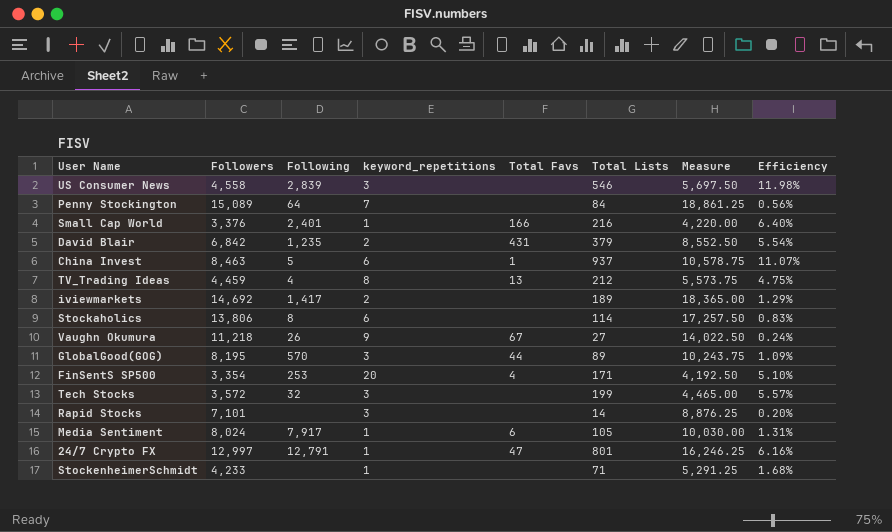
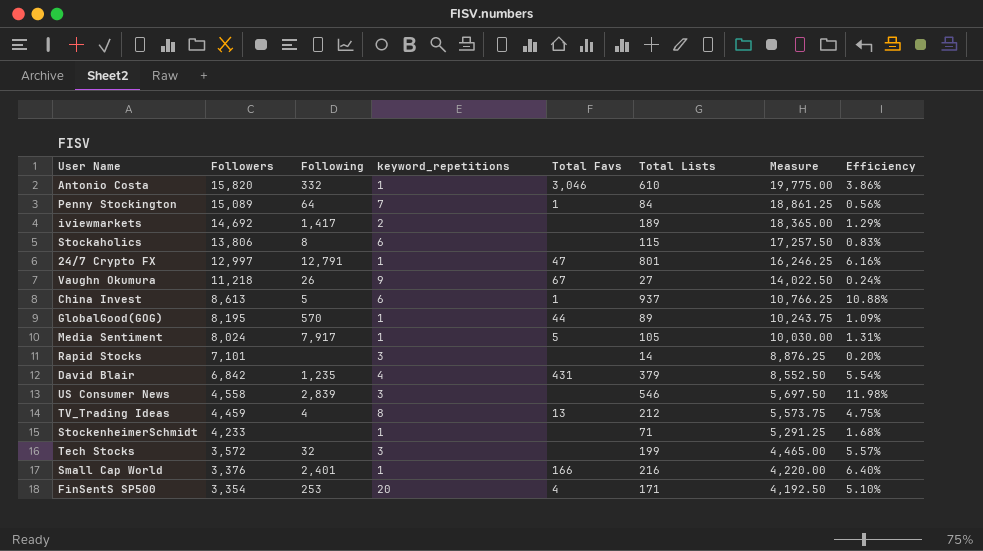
row order: none -> Followers descending
row Antonio Costa: none -> 15,820 | 332 | 1 | 3,046 | 610 | 19,775.00 | 3.86%
Penny Stockington | Total Favs: none -> 1
Stockaholics | Total Lists: 114 -> 115
China Invest | Followers: 8,463 -> 8,613
China Invest | Measure: 10,578.75 -> 10,766.25
China Invest | Efficiency: 11.07% -> 10.88%
GlobalGood(GOG) | keyword_repetitions: 3 -> 1
Media Sentiment | Total Favs: 6 -> 5
David Blair | keyword_repetitions: 2 -> 4

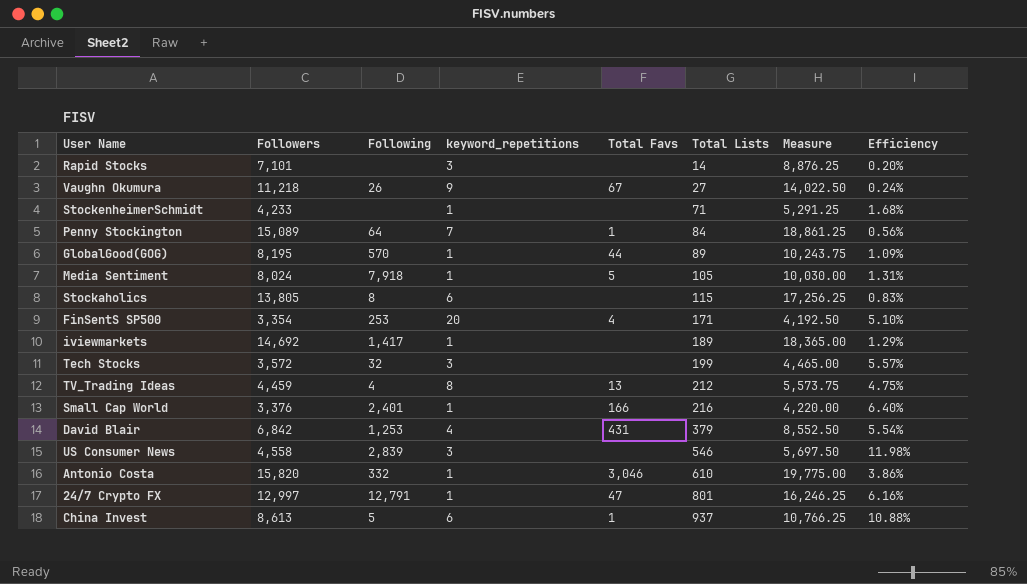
row order: Followers descending -> Total Lists ascending
Media Sentiment | Following: 7,917 -> 7,918
Stockaholics | Followers: 13,806 -> 13,805
Stockaholics | Measure: 17,257.50 -> 17,256.25
iviewmarkets | keyword_repetitions: 2 -> 1
David Blair | Following: 1,235 -> 1,253

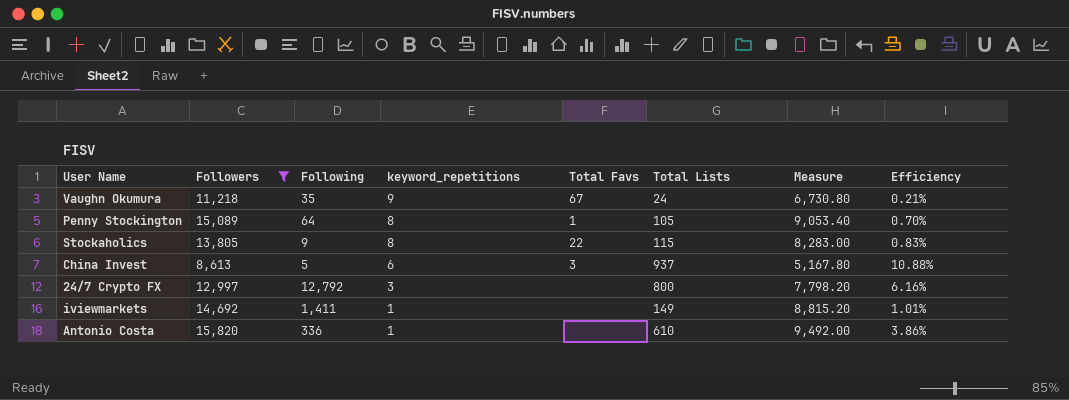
filter: none -> Followers >= 8,613
row order: Total Lists ascending -> keyword_repetitions descending
column Measure | formula: [Followers] * 1.25 -> [Followers] * 0.6
Vaughn Okumura | Following: 26 -> 35
Vaughn Okumura | Total Lists: 27 -> 24
Vaughn Okumura | Efficiency: 0.24% -> 0.21%
Penny Stockington | keyword_repetitions: 7 -> 8
Penny Stockington | Total Lists: 84 -> 105
Penny Stockington | Efficiency: 0.56% -> 0.70%
Stockaholics | Following: 8 -> 9
Stockaholics | keyword_repetitions: 6 -> 8
Stockaholics | Total Favs: none -> 22
China Invest | Total Favs: 1 -> 3
24/7 Crypto FX | Following: 12,791 -> 12,792
24/7 Crypto FX | keyword_repetitions: 1 -> 3
24/7 Crypto FX | Total Favs: 47 -> none
24/7 Crypto FX | Total Lists: 801 -> 800
iviewmarkets | Following: 1,417 -> 1,411
iviewmarkets | Total Lists: 189 -> 149
iviewmarkets | Efficiency: 1.29% -> 1.01%
Antonio Costa | Following: 332 -> 336
Antonio Costa | Total Favs: 3,046 -> none

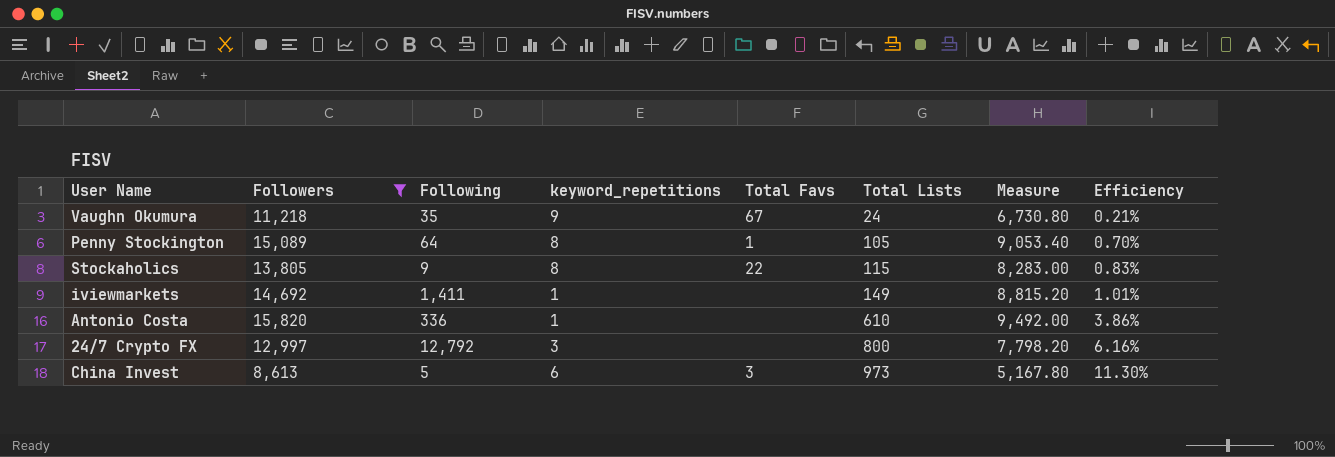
row order: keyword_repetitions descending -> Total Lists ascending
China Invest | Total Lists: 937 -> 973
China Invest | Efficiency: 10.88% -> 11.30%

